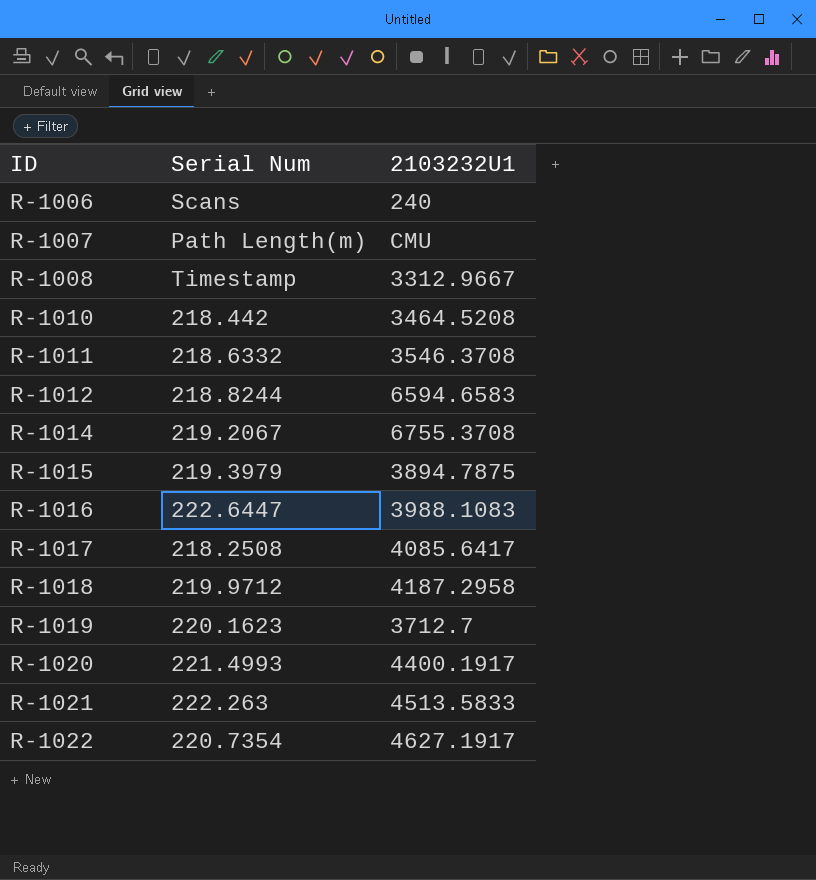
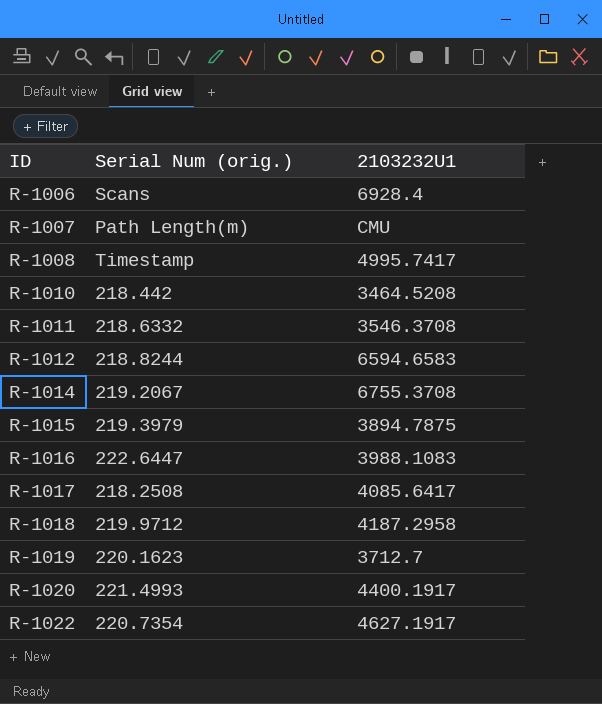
column name: Serial Num -> Serial Num (orig.)
row R-1021: 222.263 | 4513.5833 -> none
R-1006 | 2103232U1: 240 -> 6928.4
R-1008 | 2103232U1: 3312.9667 -> 4995.7417

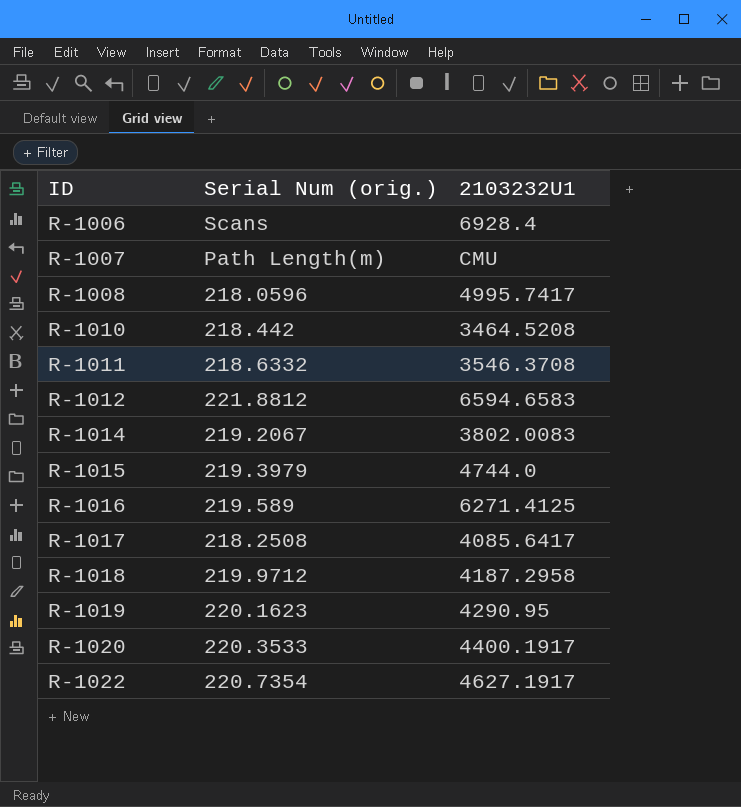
R-1008 | Serial Num (orig.): Timestamp -> 218.0596
R-1012 | Serial Num (orig.): 218.8244 -> 221.8812
R-1014 | 2103232U1: 6755.3708 -> 3802.0083
R-1015 | 2103232U1: 3894.7875 -> 4744.0
R-1016 | Serial Num (orig.): 222.6447 -> 219.589
R-1016 | 2103232U1: 3988.1083 -> 6271.4125
R-1019 | 2103232U1: 3712.7 -> 4290.95
R-1020 | Serial Num (orig.): 221.4993 -> 220.3533

